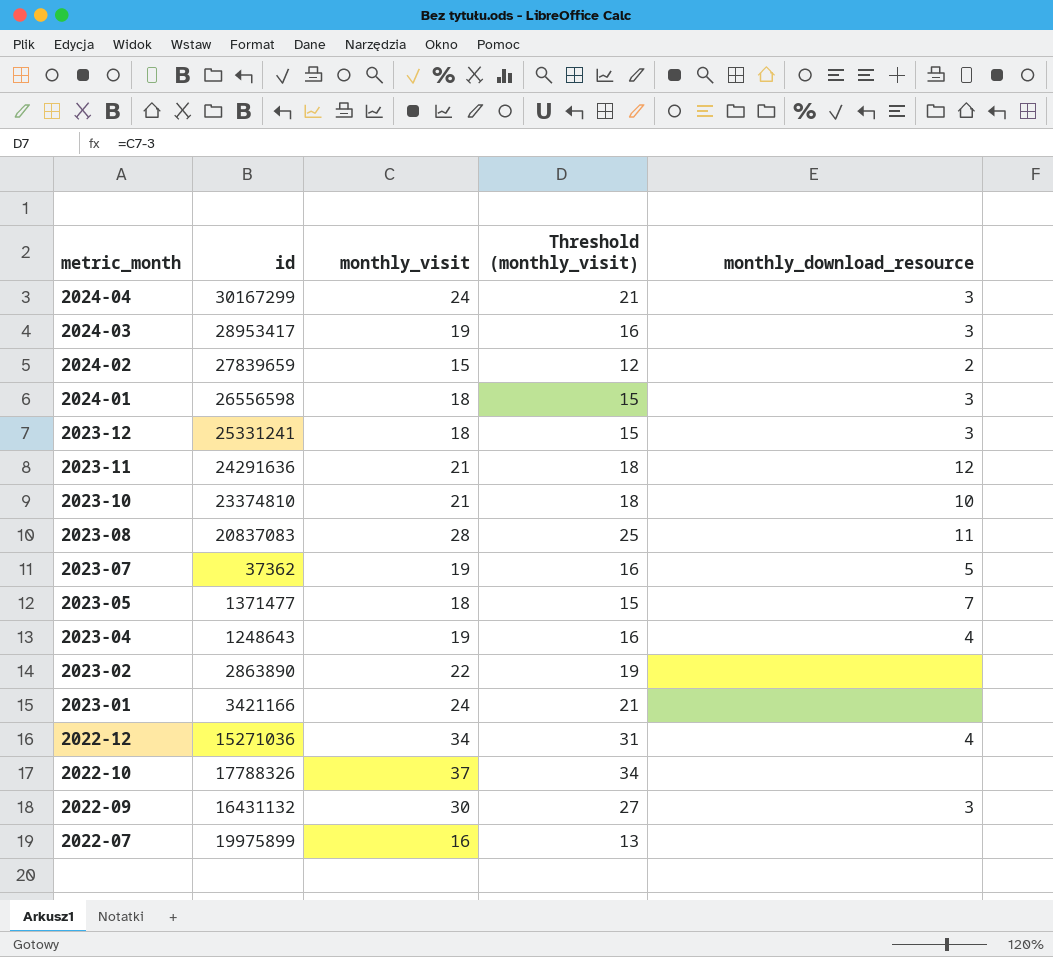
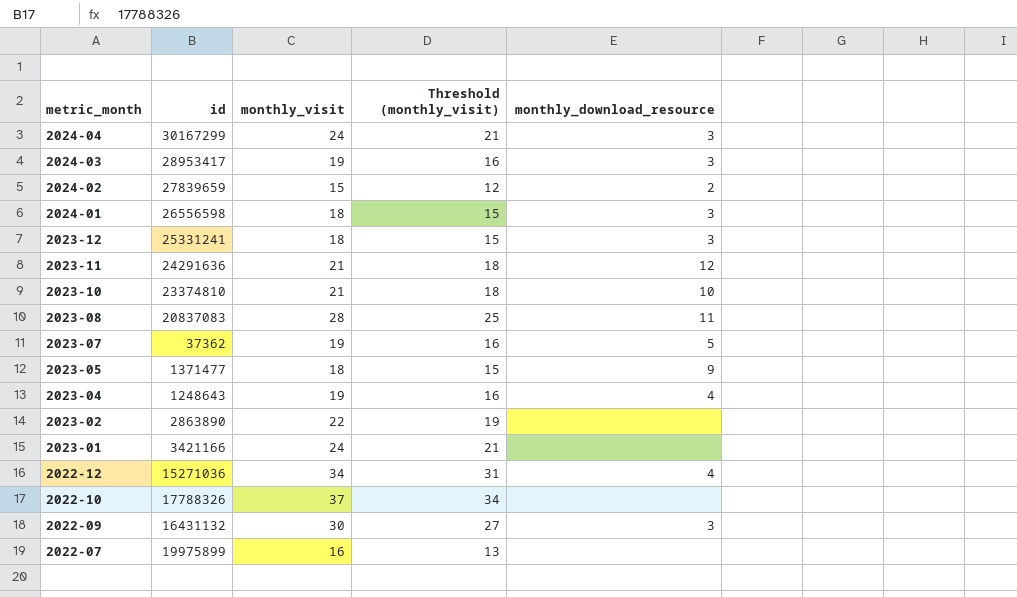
2023-05 | monthly_download_resource: 7 -> 9

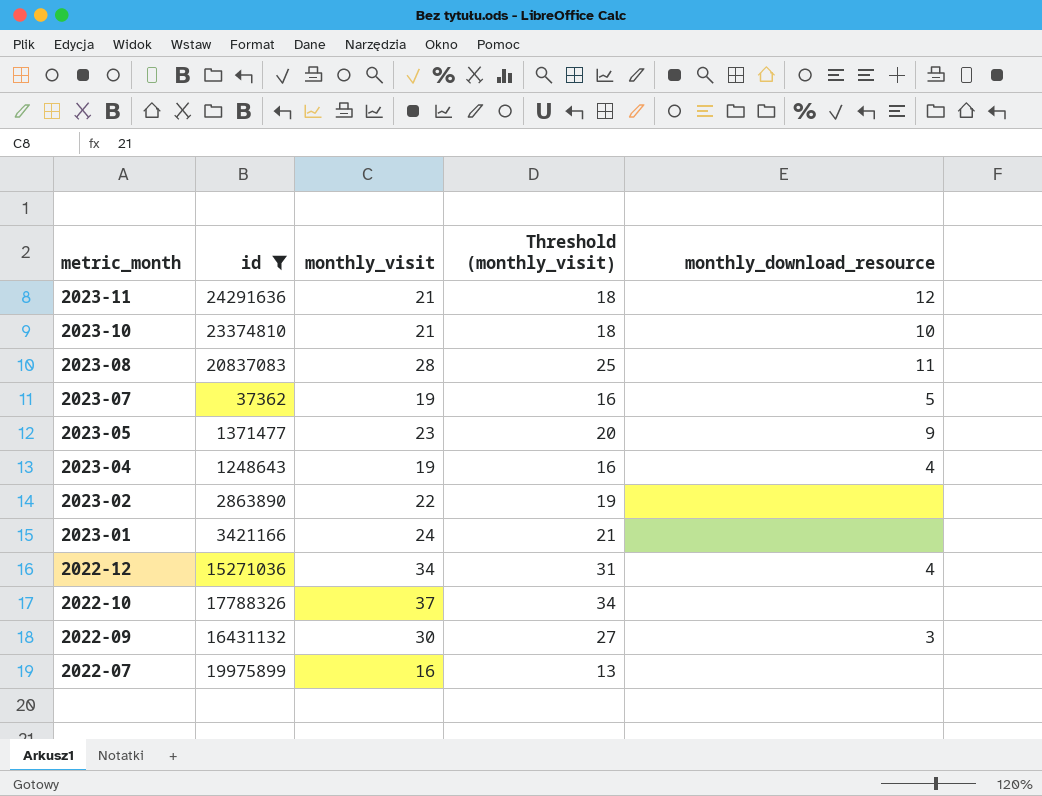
filter: none -> id <= 24291636
2023-05 | monthly_visit: 18 -> 23
2023-05 | Threshold (monthly_visit): 15 -> 20

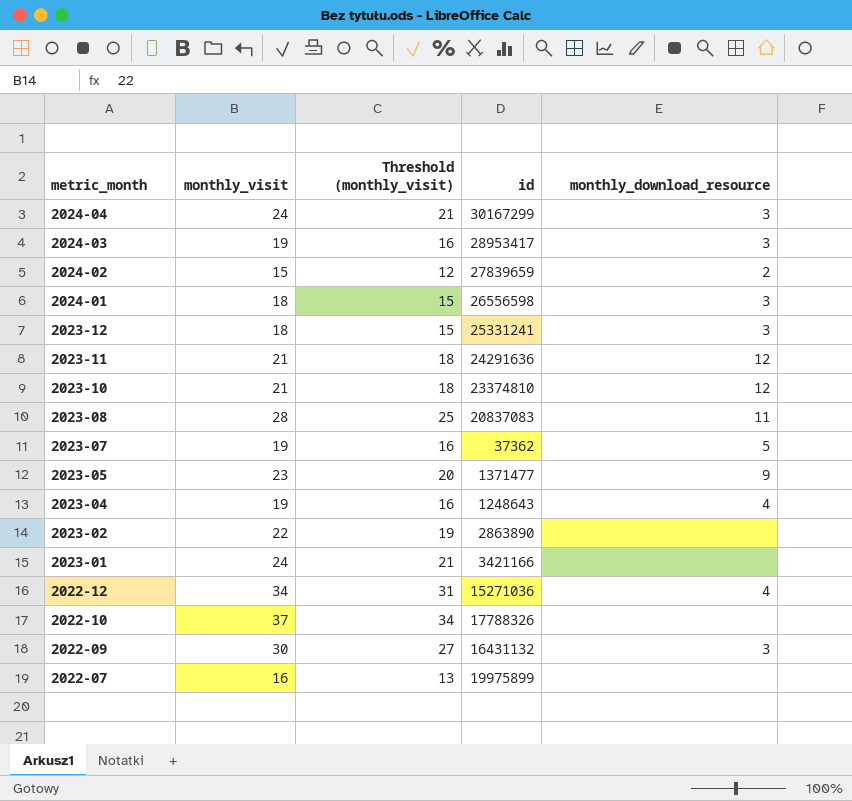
filter: id <= 24291636 -> none
column id | position: 2 -> 4
2023-10 | monthly_download_resource: 10 -> 12

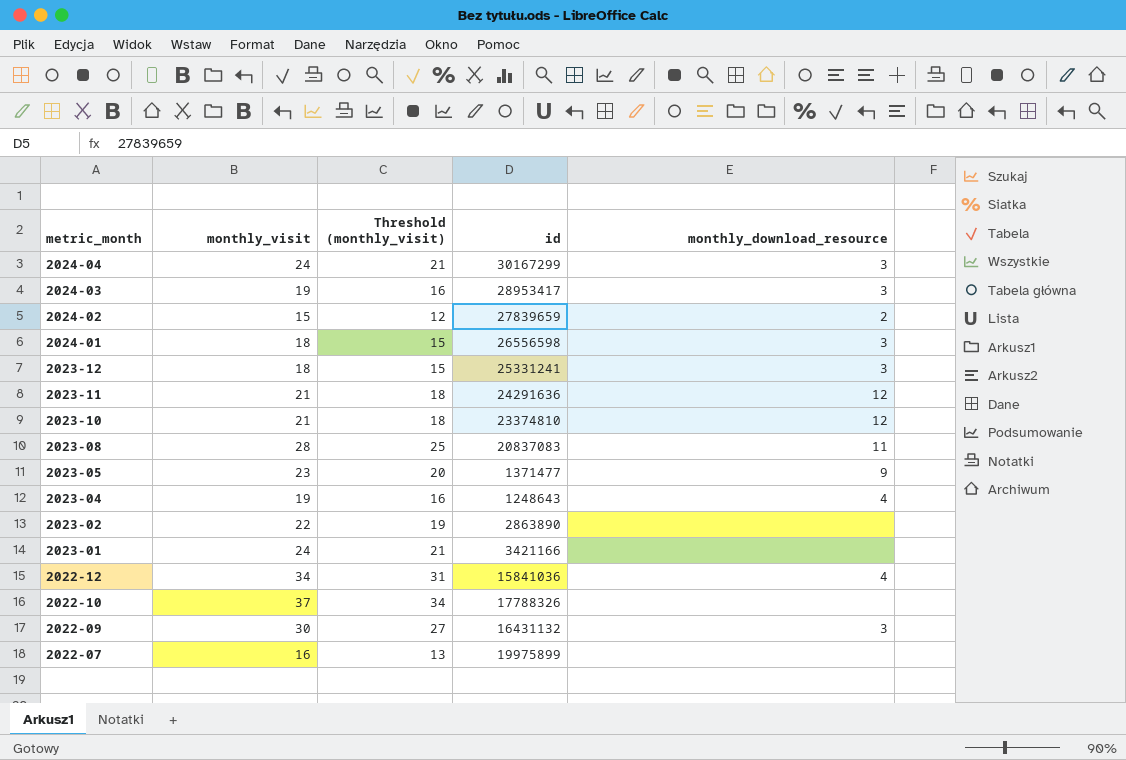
row 2023-07: 19 | 16 | 37362 | 5 -> none
2022-12 | id: 15271036 -> 15841036

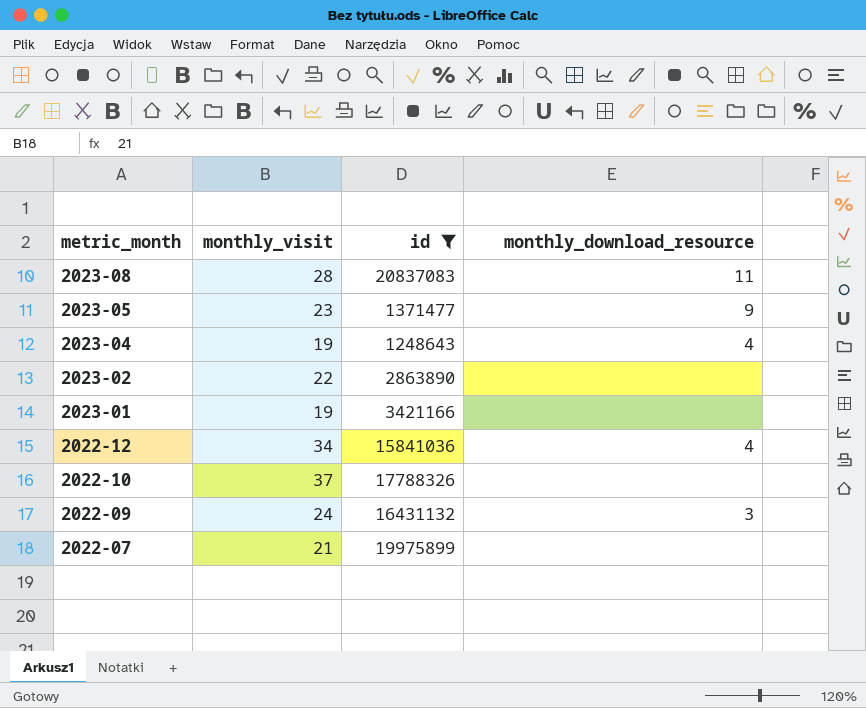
filter: none -> id <= 20837083
column Threshold (monthly_visit) | formula: [monthly_visit] - 3 -> none
2023-01 | monthly_visit: 24 -> 19
2022-09 | monthly_visit: 30 -> 24
2022-07 | monthly_visit: 16 -> 21

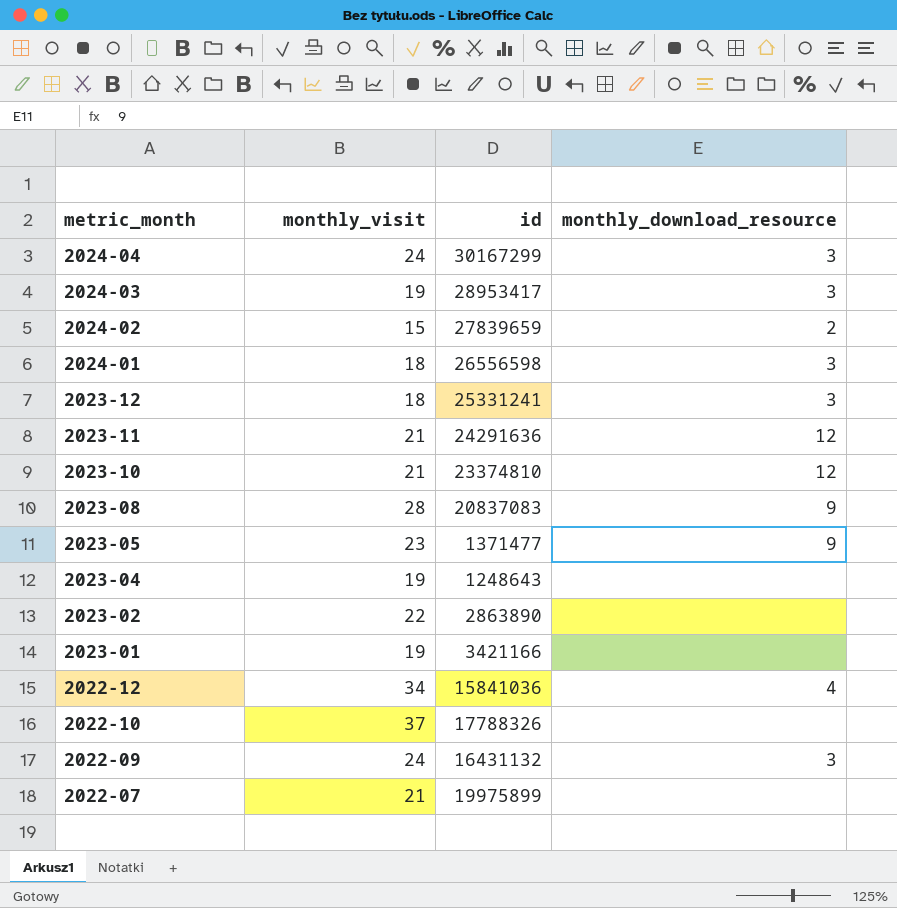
filter: id <= 20837083 -> none
2023-08 | monthly_download_resource: 11 -> 9
2023-04 | monthly_download_resource: 4 -> none

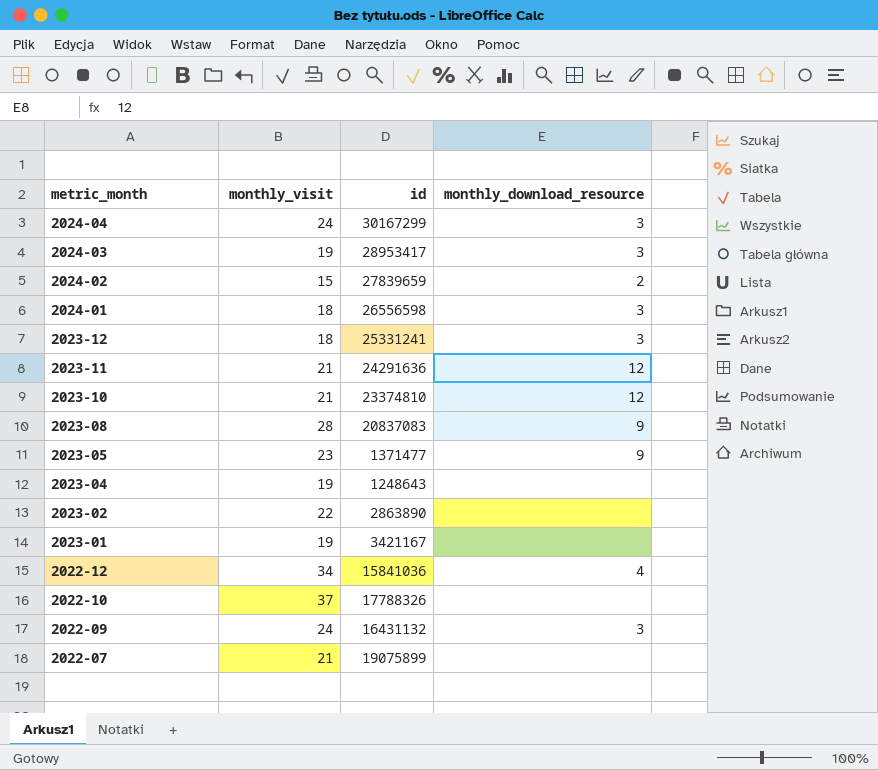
2023-01 | id: 3421166 -> 3421167
2022-07 | id: 19975899 -> 19075899

